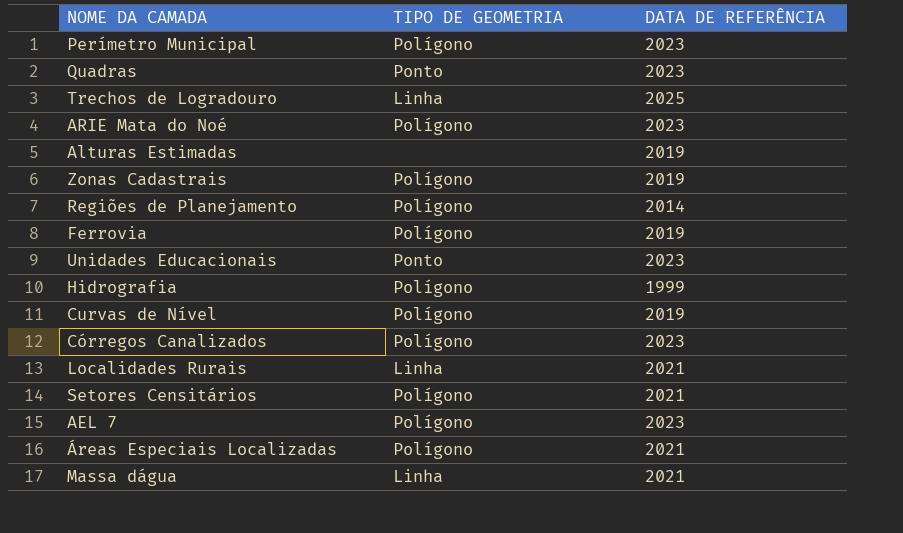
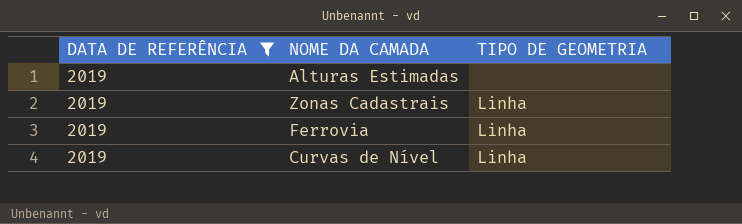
filter: none -> DATA DE REFERÊNCIA = 2019
column DATA DE REFERÊNCIA | position: 3 -> 1
Zonas Cadastrais | TIPO DE GEOMETRIA: Polígono -> Linha
Ferrovia | TIPO DE GEOMETRIA: Polígono -> Linha
Curvas de Nível | TIPO DE GEOMETRIA: Polígono -> Linha

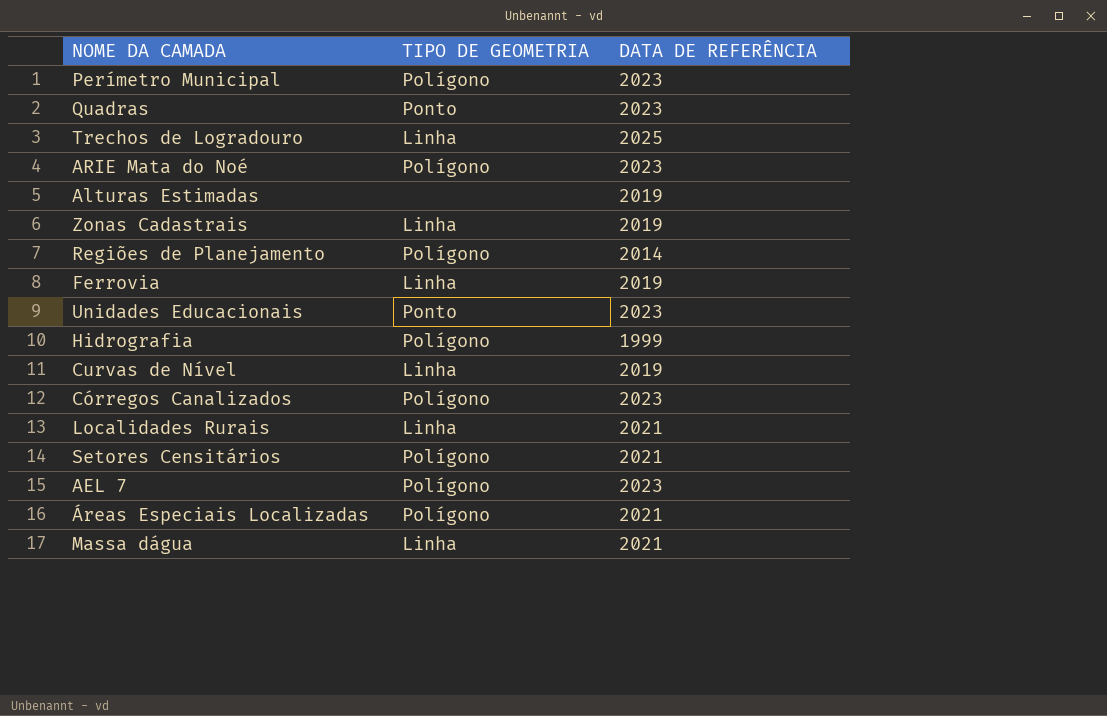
filter: DATA DE REFERÊNCIA = 2019 -> none
column DATA DE REFERÊNCIA | position: 1 -> 3

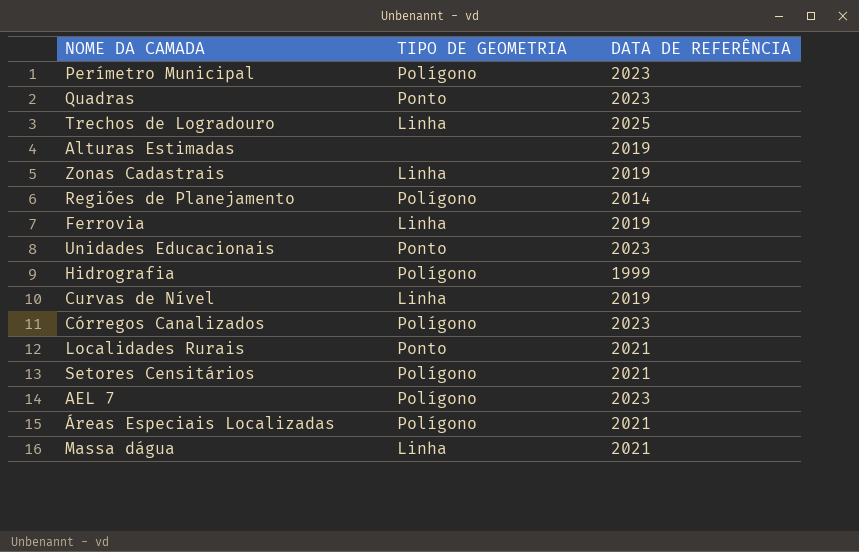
row ARIE Mata do Noé: Polígono | 2023 -> none
Localidades Rurais | TIPO DE GEOMETRIA: Linha -> Ponto

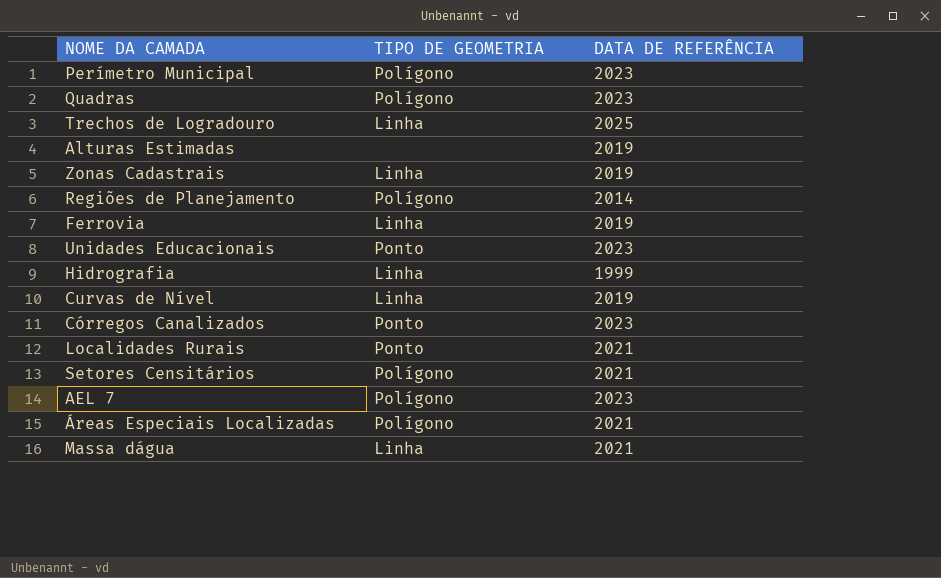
Quadras | TIPO DE GEOMETRIA: Ponto -> Polígono
Hidrografia | TIPO DE GEOMETRIA: Polígono -> Linha
Córregos Canalizados | TIPO DE GEOMETRIA: Polígono -> Ponto

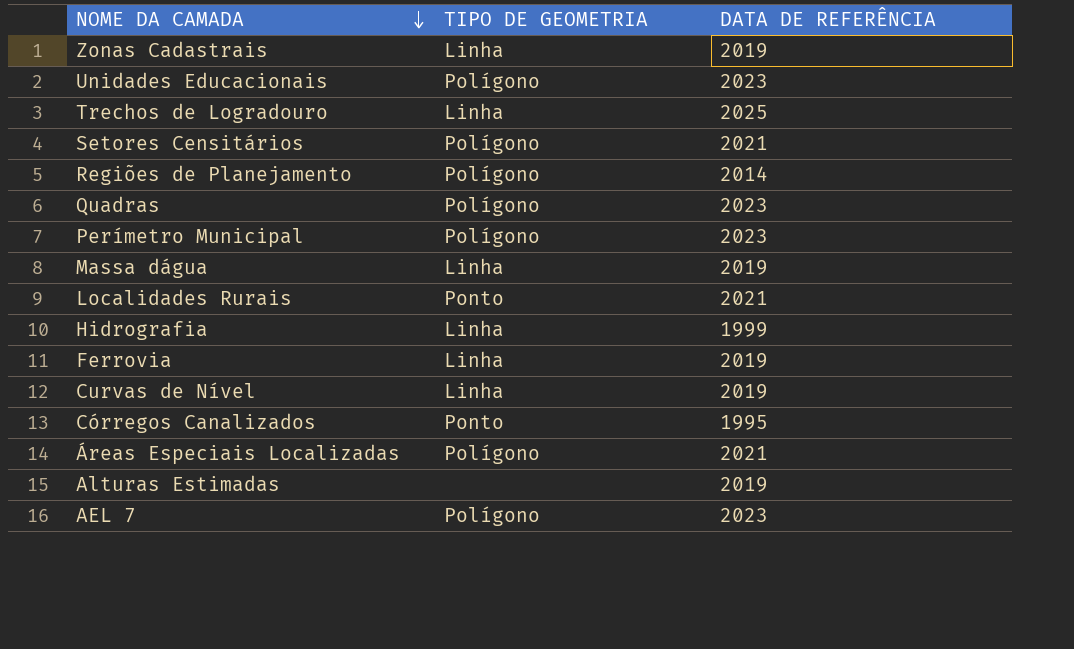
row order: none -> NOME DA CAMADA descending
Unidades Educacionais | TIPO DE GEOMETRIA: Ponto -> Polígono
Massa dágua | DATA DE REFERÊNCIA: 2021 -> 2019
Córregos Canalizados | DATA DE REFERÊNCIA: 2023 -> 1995

